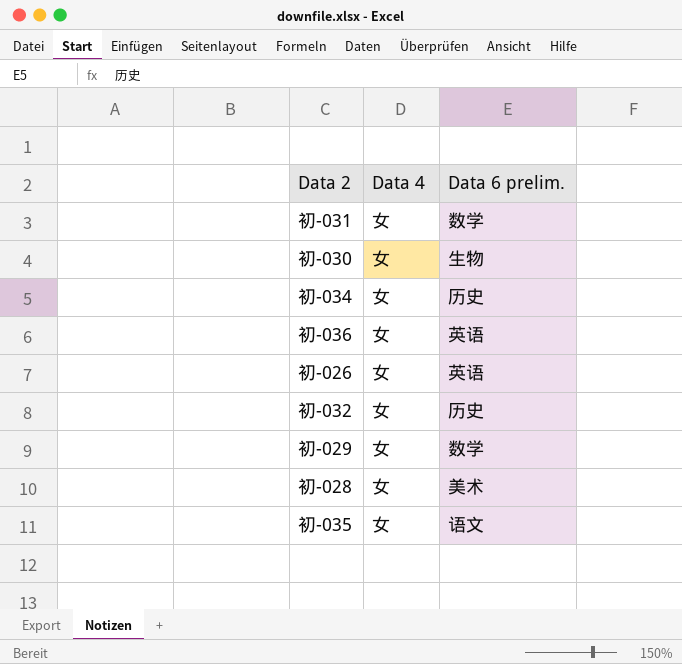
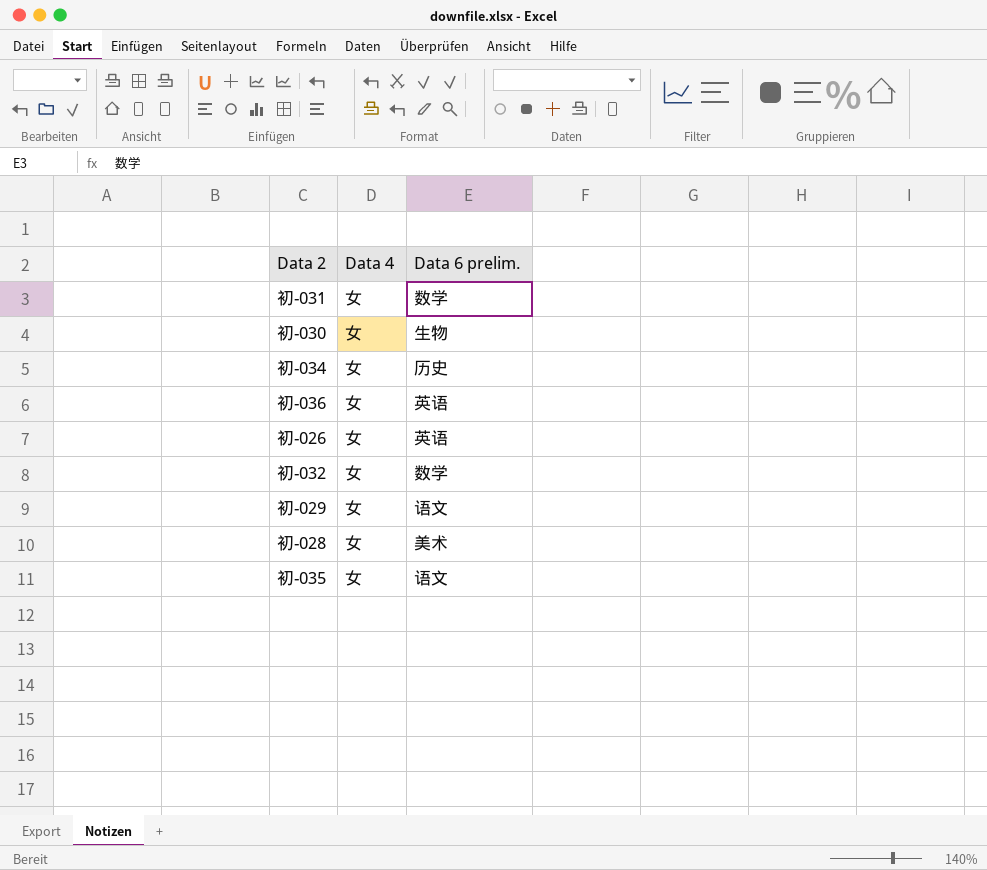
初-032 | Data 6 prelim.: 历史 -> 数学
初-029 | Data 6 prelim.: 数学 -> 语文

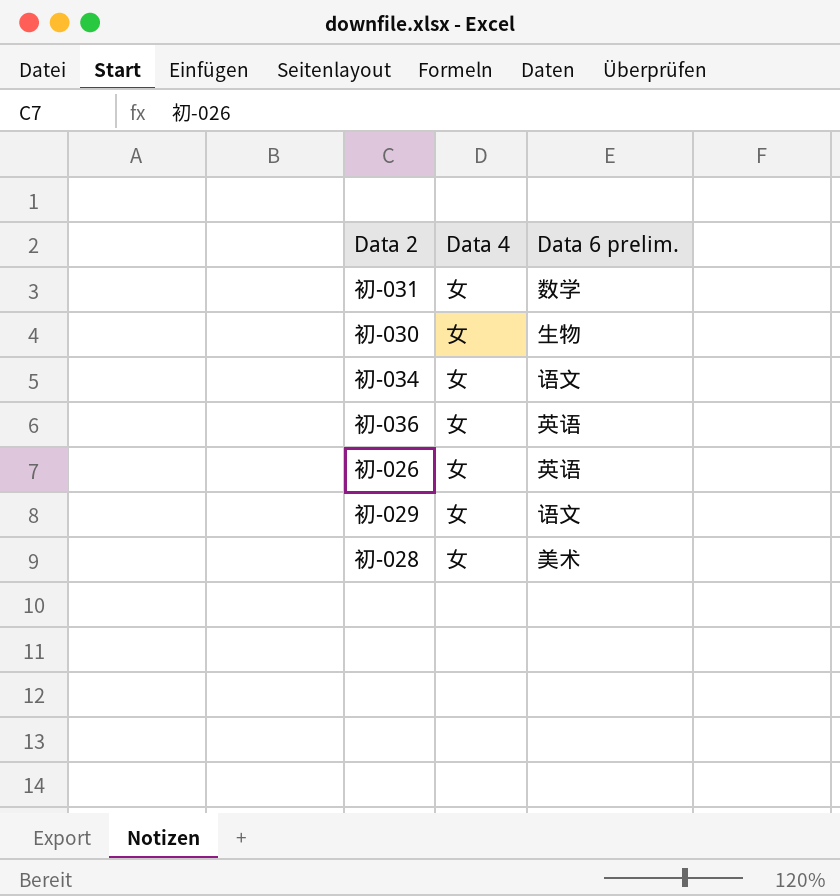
row 初-032: 女 | 数学 -> none
row 初-035: 女 | 语文 -> none
初-034 | Data 6 prelim.: 历史 -> 语文

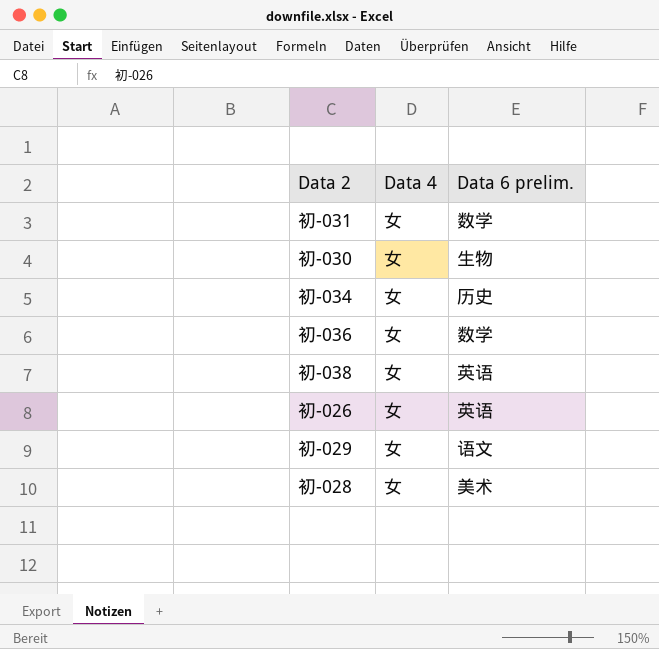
初-034 | Data 6 prelim.: 语文 -> 历史
初-036 | Data 6 prelim.: 英语 -> 数学
row 初-038: none -> 女 | 英语

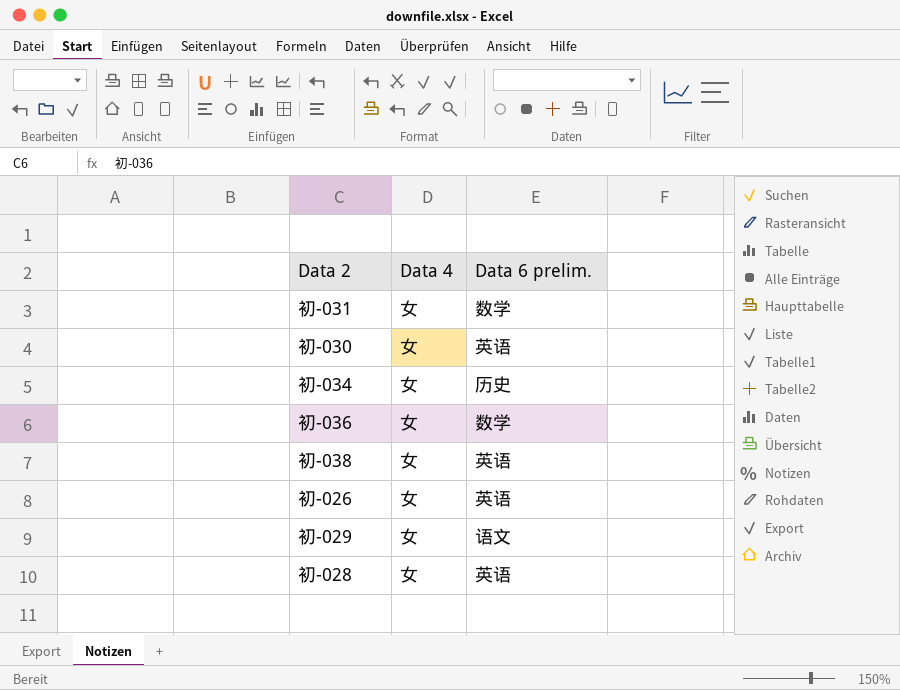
初-030 | Data 6 prelim.: 生物 -> 英语
初-028 | Data 6 prelim.: 美术 -> 英语

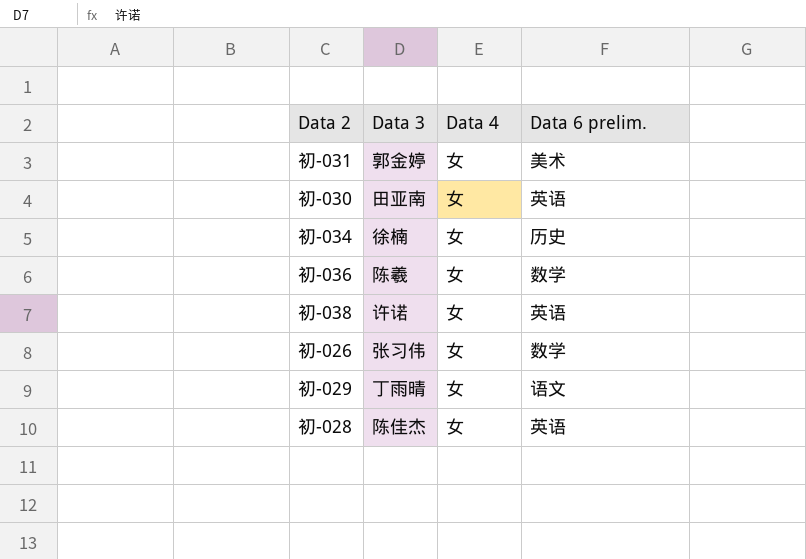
column Data 3 | position: none -> 2
初-031 | Data 6 prelim.: 数学 -> 美术
初-026 | Data 6 prelim.: 英语 -> 数学

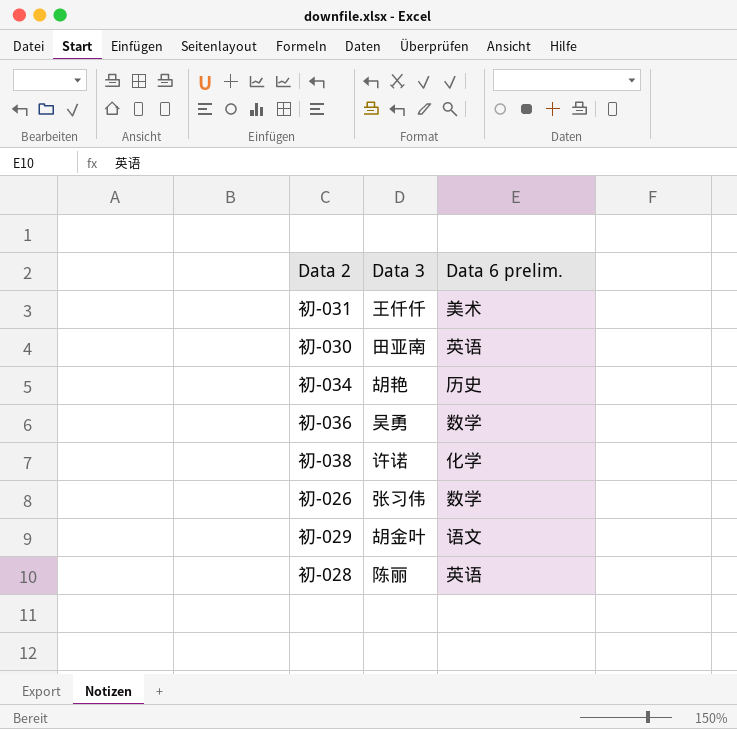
column Data 4 | position: 3 -> none
初-031 | Data 3: 郭金婷 -> 王仟仟
初-034 | Data 3: 徐楠 -> 胡艳
初-036 | Data 3: 陈羲 -> 吴勇
初-038 | Data 6 prelim.: 英语 -> 化学
初-029 | Data 3: 丁雨晴 -> 胡金叶
初-028 | Data 3: 陈佳杰 -> 陈丽

